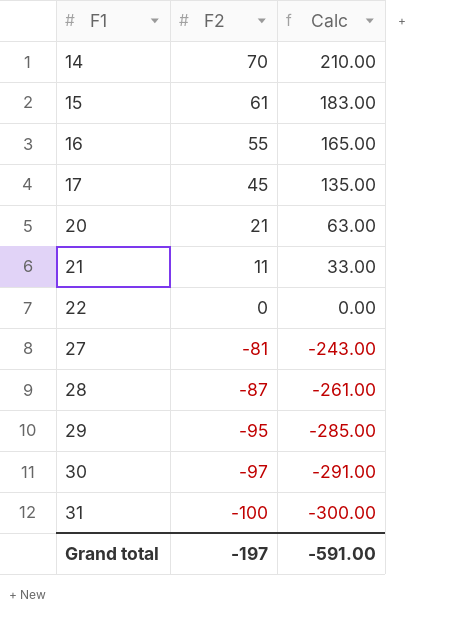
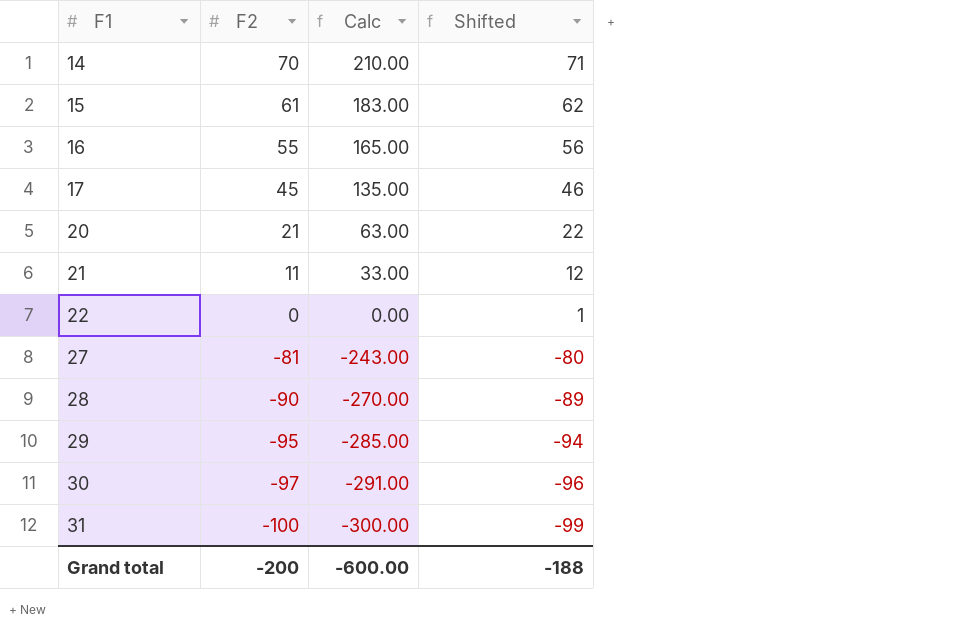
column Shifted | formula: none -> [F2] + 1
28 | F2: -87 -> -90
28 | Calc: -261.00 -> -270.00
Grand total | F2: -197 -> -200
Grand total | Calc: -591.00 -> -600.00

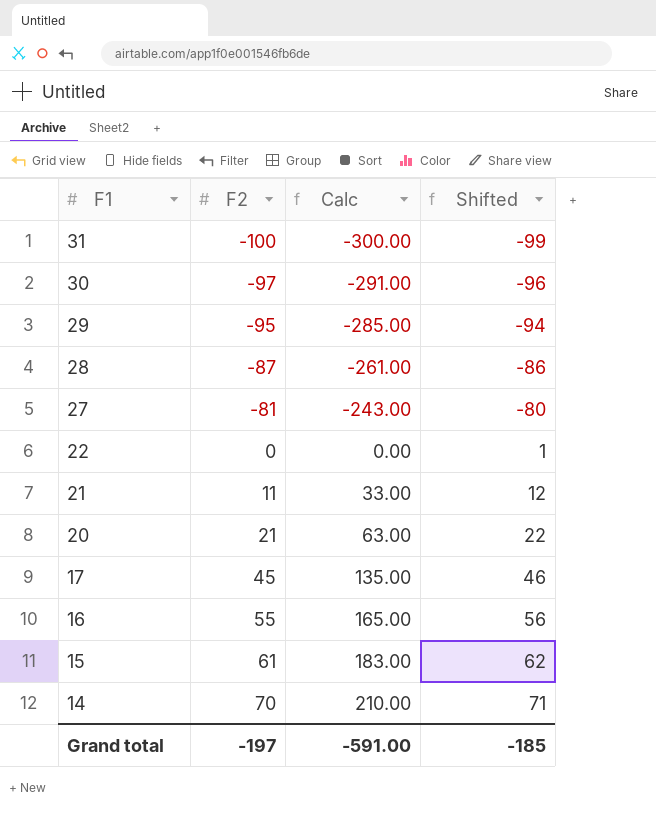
row order: F1 ascending -> F1 descending
28 | F2: -90 -> -87
28 | Calc: -270.00 -> -261.00
28 | Shifted: -89 -> -86
Grand total | F2: -200 -> -197
Grand total | Calc: -600.00 -> -591.00
Grand total | Shifted: -188 -> -185

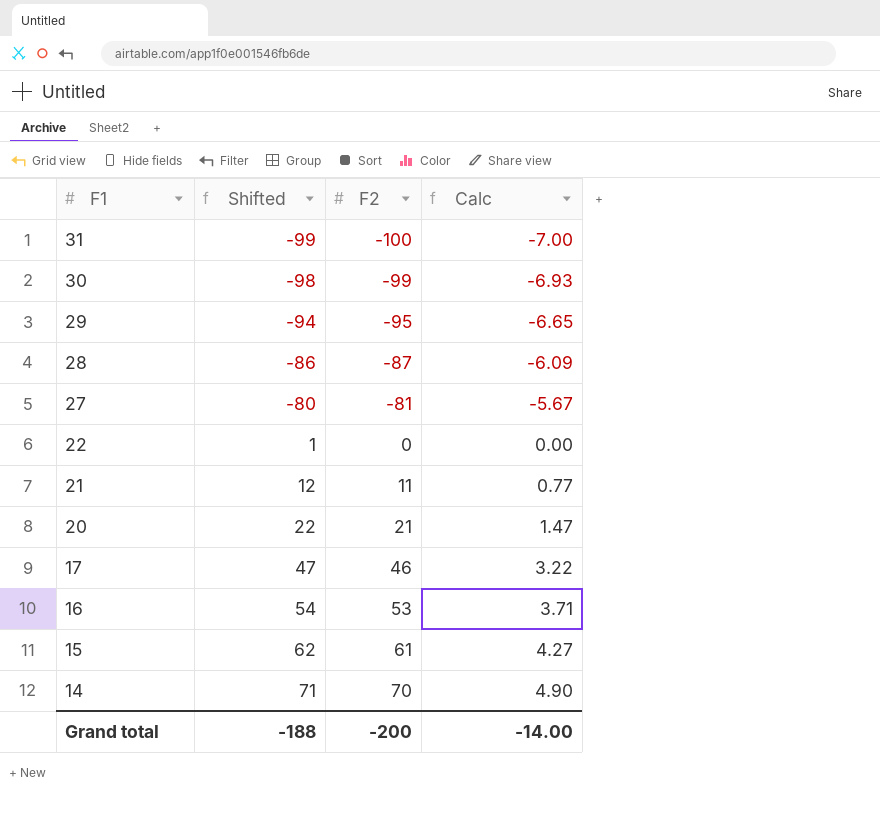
column Shifted | position: 4 -> 2
column Calc | formula: [F2] * 3 -> [F2] * 0.07
30 | Shifted: -96 -> -98
30 | F2: -97 -> -99
17 | Shifted: 46 -> 47
17 | F2: 45 -> 46
16 | Shifted: 56 -> 54
16 | F2: 55 -> 53
Grand total | Shifted: -185 -> -188
Grand total | F2: -197 -> -200
Grand total | Calc: -591.00 -> -14.00

